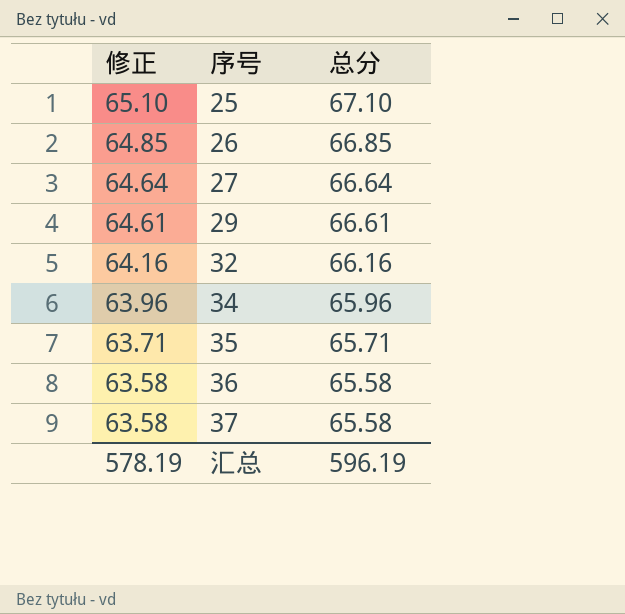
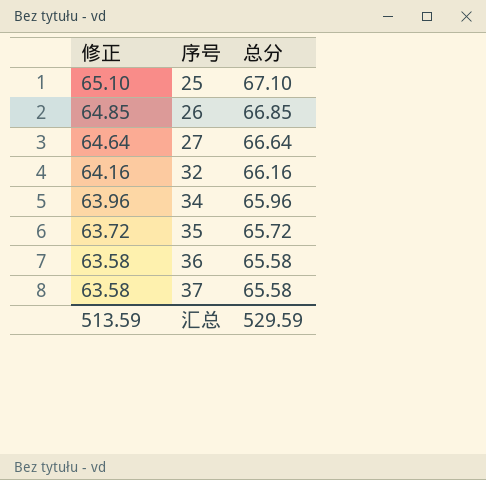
row 29: 64.61 | 66.61 -> none
35 | 修正: 63.71 -> 63.72
35 | 总分: 65.71 -> 65.72
汇总 | 修正: 578.19 -> 513.59
汇总 | 总分: 596.19 -> 529.59

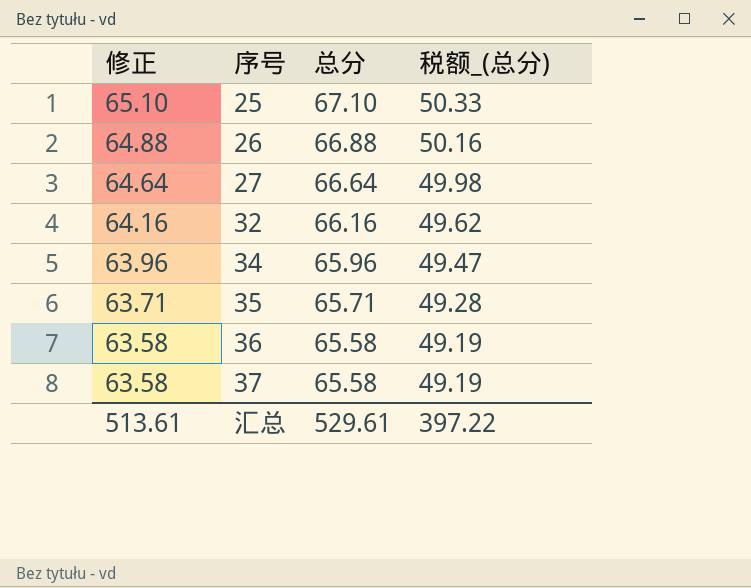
column 税额_(总分) | formula: none -> [总分] * 0.75
26 | 修正: 64.85 -> 64.88
26 | 总分: 66.85 -> 66.88
35 | 修正: 63.72 -> 63.71
35 | 总分: 65.72 -> 65.71
汇总 | 修正: 513.59 -> 513.61
汇总 | 总分: 529.59 -> 529.61

